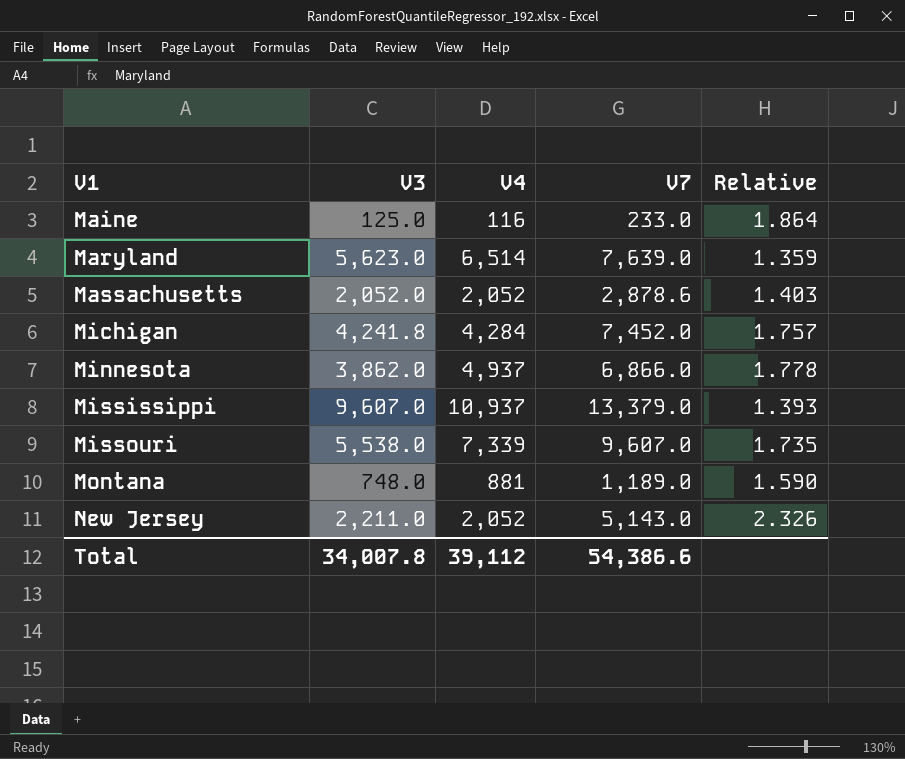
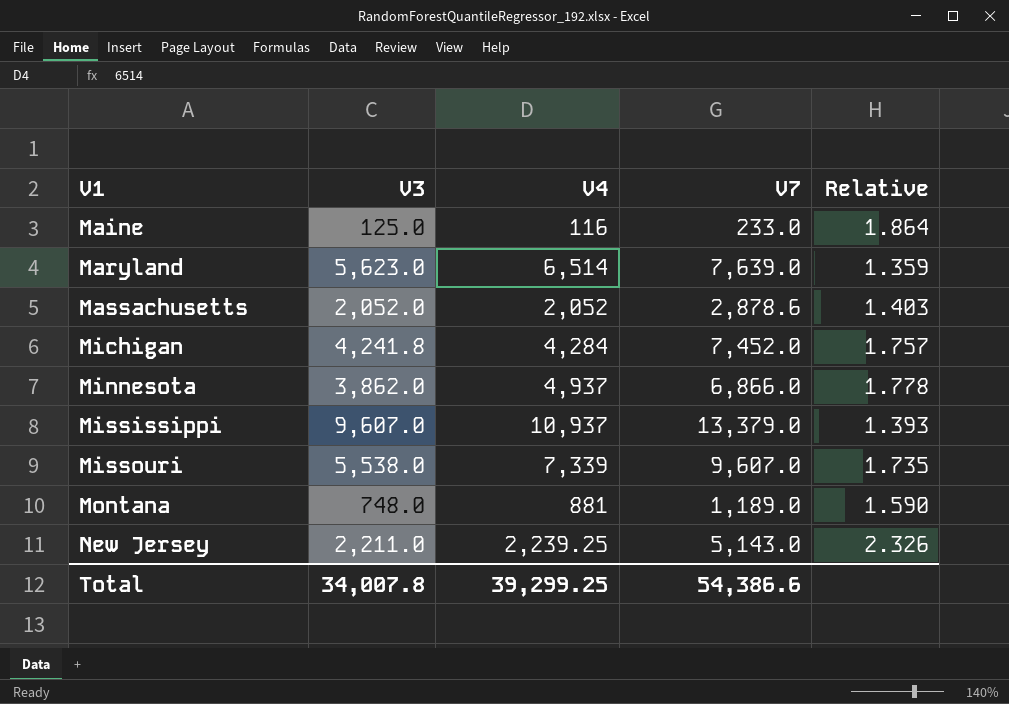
New Jersey | V4: 2,052 -> 2,239.25
Total | V4: 39,112 -> 39,299.25

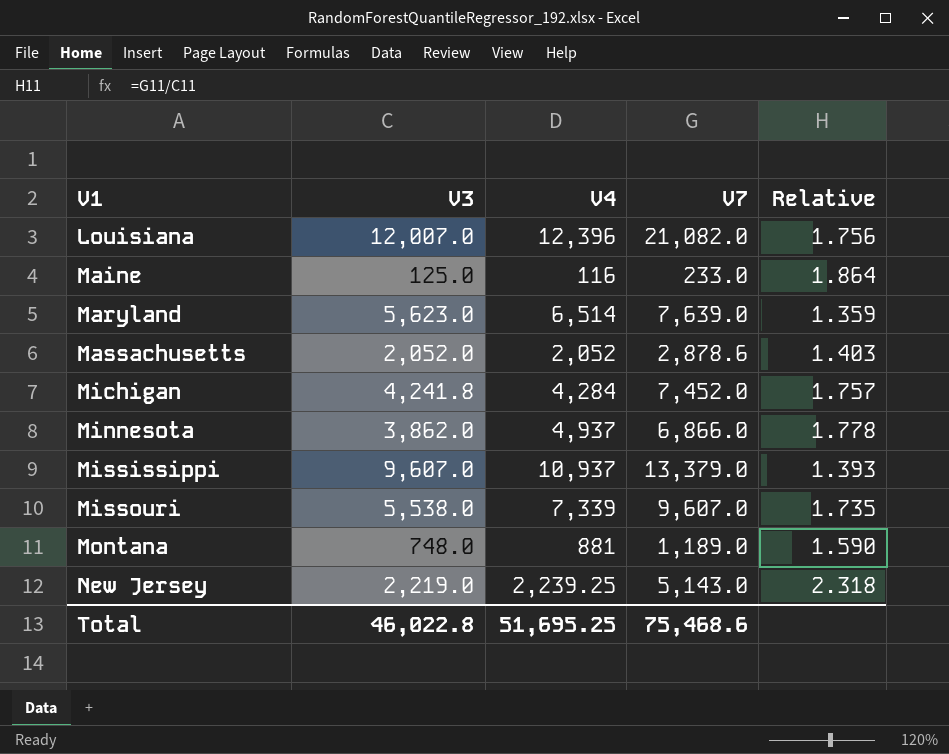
row Louisiana: none -> 12,007.0 | 12,396 | 21,082.0 | 1.756
New Jersey | V3: 2,211.0 -> 2,219.0
New Jersey | Relative: 2.326 -> 2.318
Total | V3: 34,007.8 -> 46,022.8
Total | V4: 39,299.25 -> 51,695.25
Total | V7: 54,386.6 -> 75,468.6

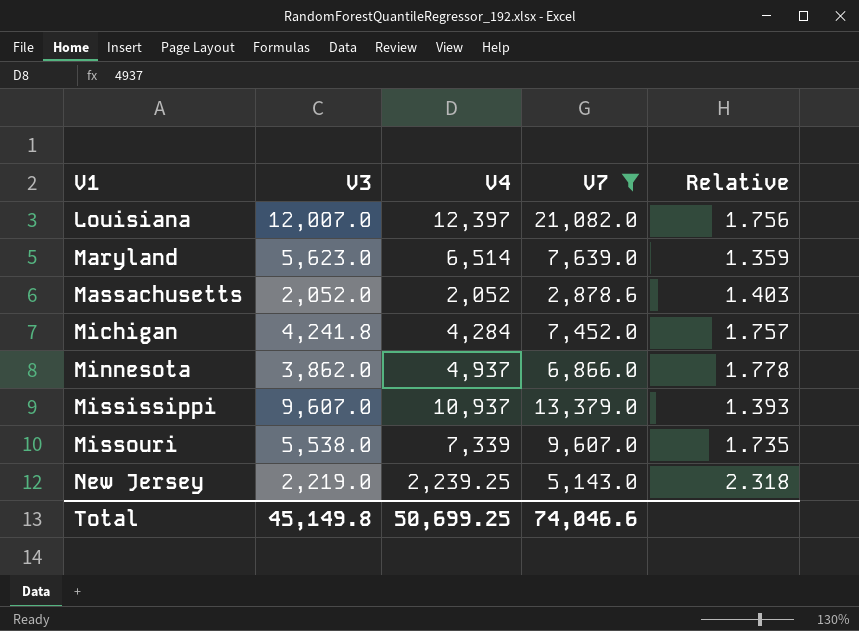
filter: none -> V7 >= 2,878.6
Louisiana | V4: 12,396 -> 12,397
Total | V3: 46,022.8 -> 45,149.8
Total | V4: 51,695.25 -> 50,699.25
Total | V7: 75,468.6 -> 74,046.6

